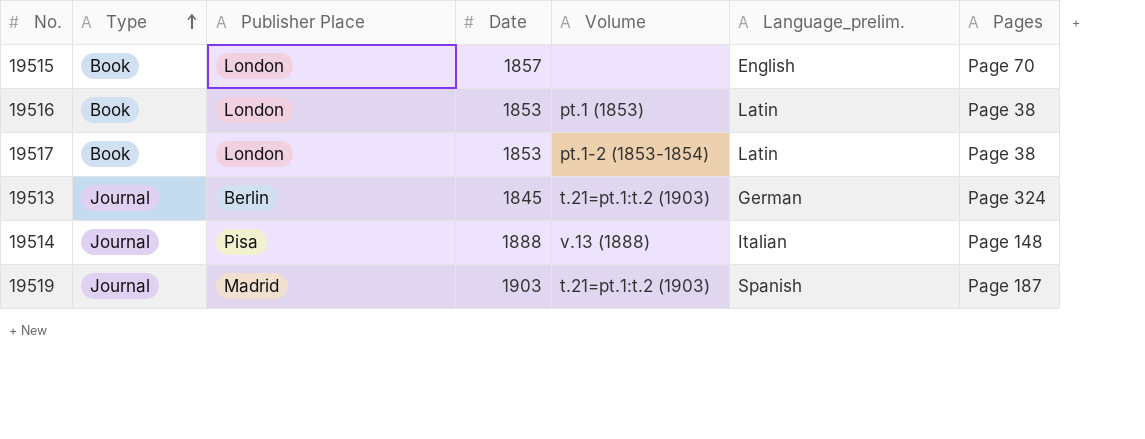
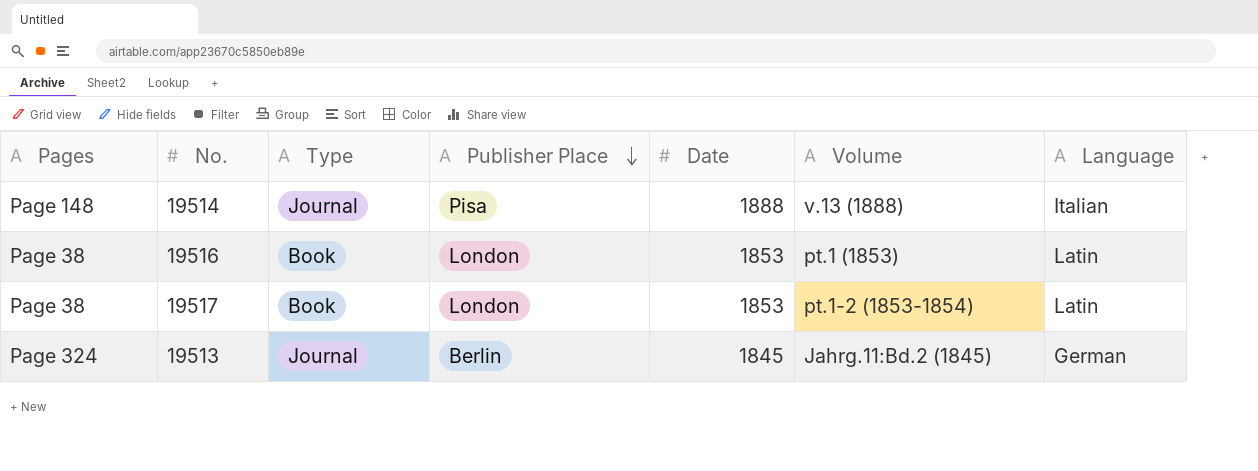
row order: Type ascending -> Publisher Place descending
column Pages | position: 7 -> 1
column name: Language_prelim. -> Language
row 19515: Book | London | 1857 | none | English | Page 70 -> none
row 19519: Journal | Madrid | 1903 | t.21=pt.1:t.2 (1903) | Spanish | Page 187 -> none
19513 | Volume: t.21=pt.1:t.2 (1903) -> Jahrg.11:Bd.2 (1845)

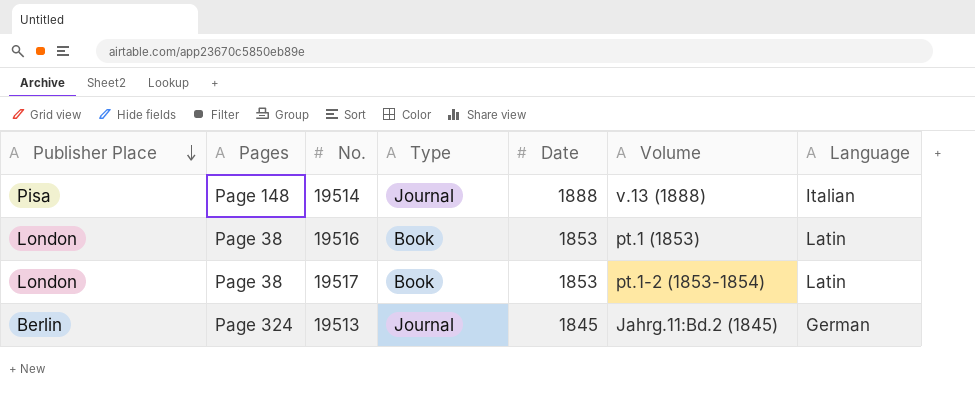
column Publisher Place | position: 4 -> 1

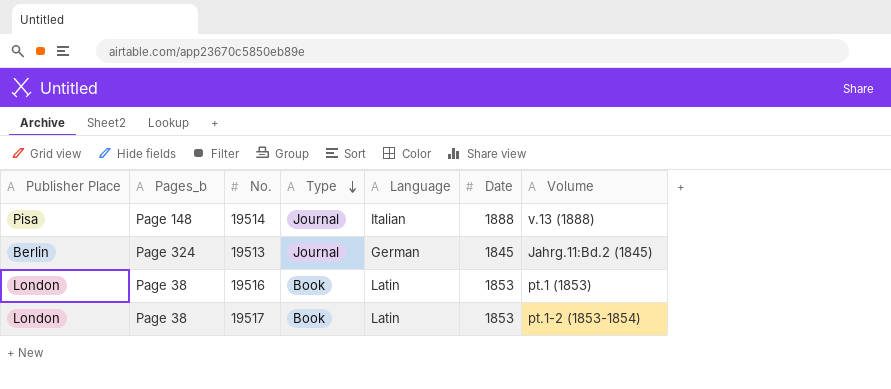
row order: Publisher Place descending -> Type descending
column name: Pages -> Pages_b
column Language | position: 7 -> 5

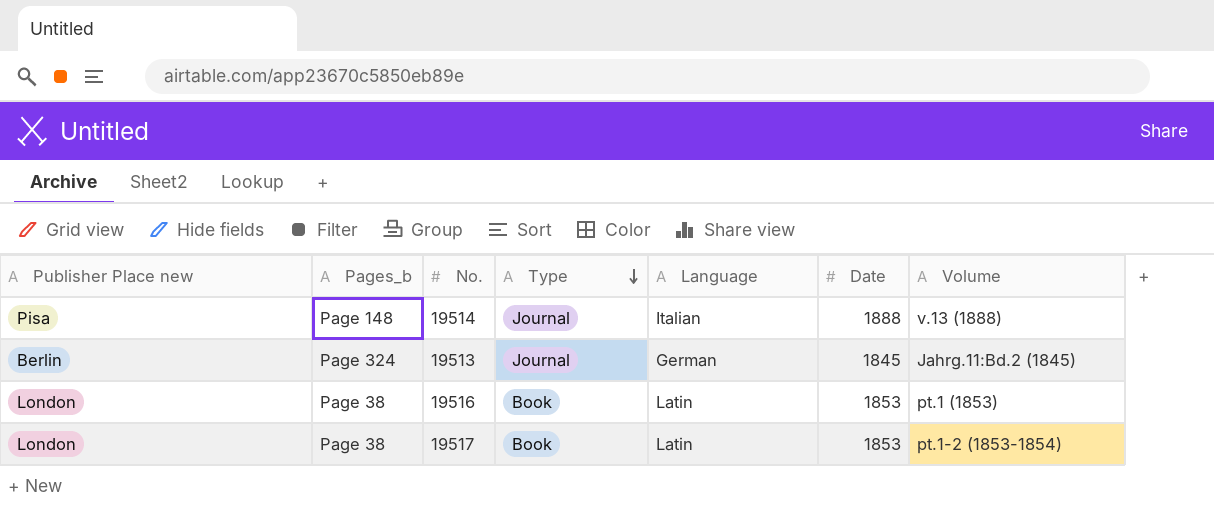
column name: Publisher Place -> Publisher Place new

